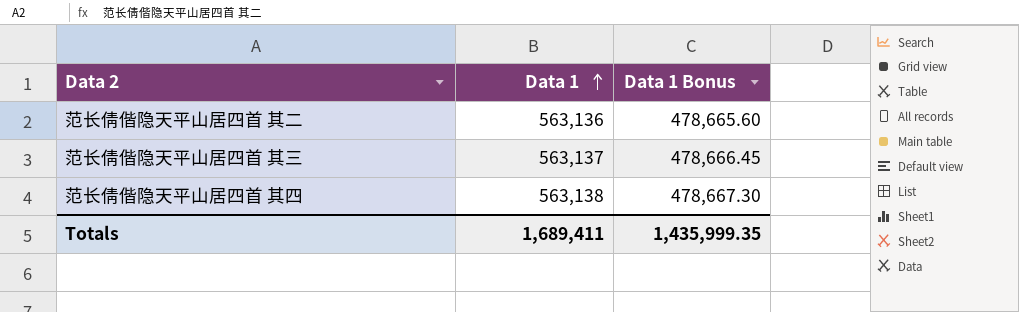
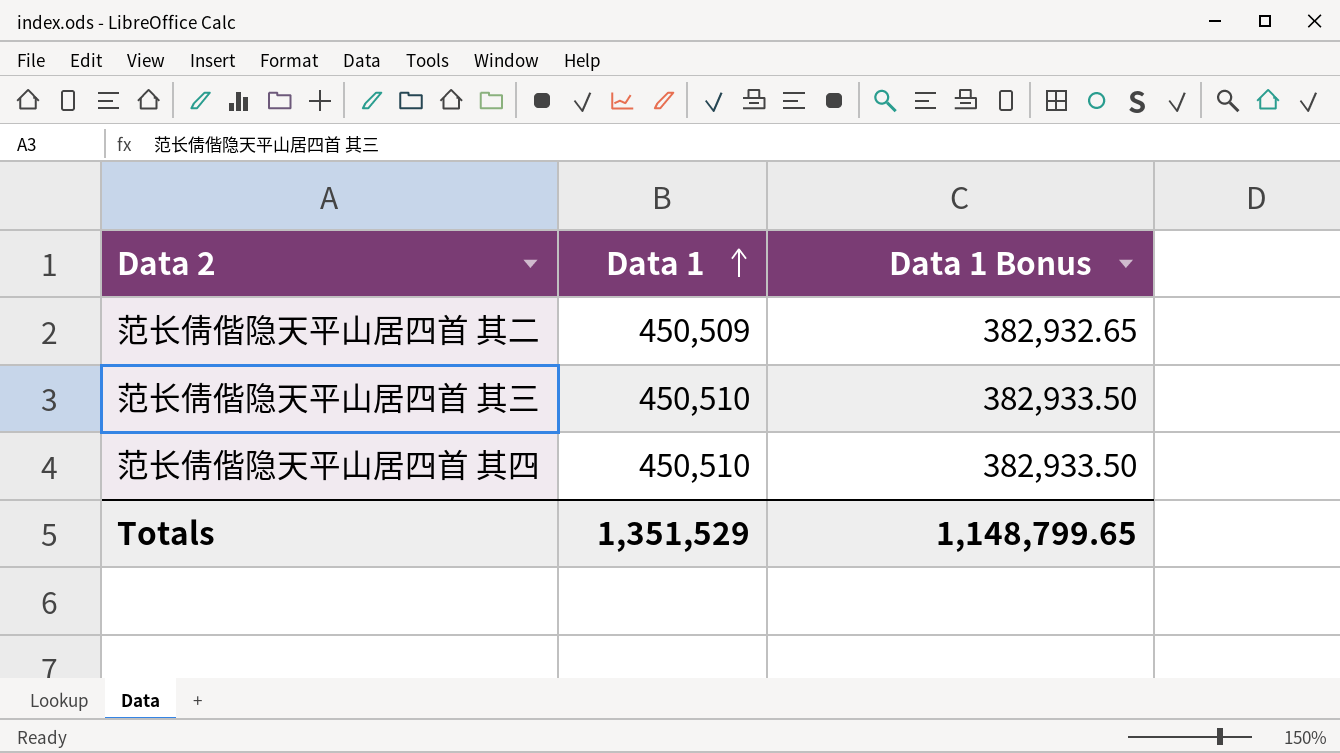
范长倩偕隐天平山居四首 其二 | Data 1: 563,136 -> 450,509
范长倩偕隐天平山居四首 其二 | Data 1 Bonus: 478,665.60 -> 382,932.65
范长倩偕隐天平山居四首 其三 | Data 1: 563,137 -> 450,510
范长倩偕隐天平山居四首 其三 | Data 1 Bonus: 478,666.45 -> 382,933.50
范长倩偕隐天平山居四首 其四 | Data 1: 563,138 -> 450,510
范长倩偕隐天平山居四首 其四 | Data 1 Bonus: 478,667.30 -> 382,933.50
Totals | Data 1: 1,689,411 -> 1,351,529
Totals | Data 1 Bonus: 1,435,999.35 -> 1,148,799.65

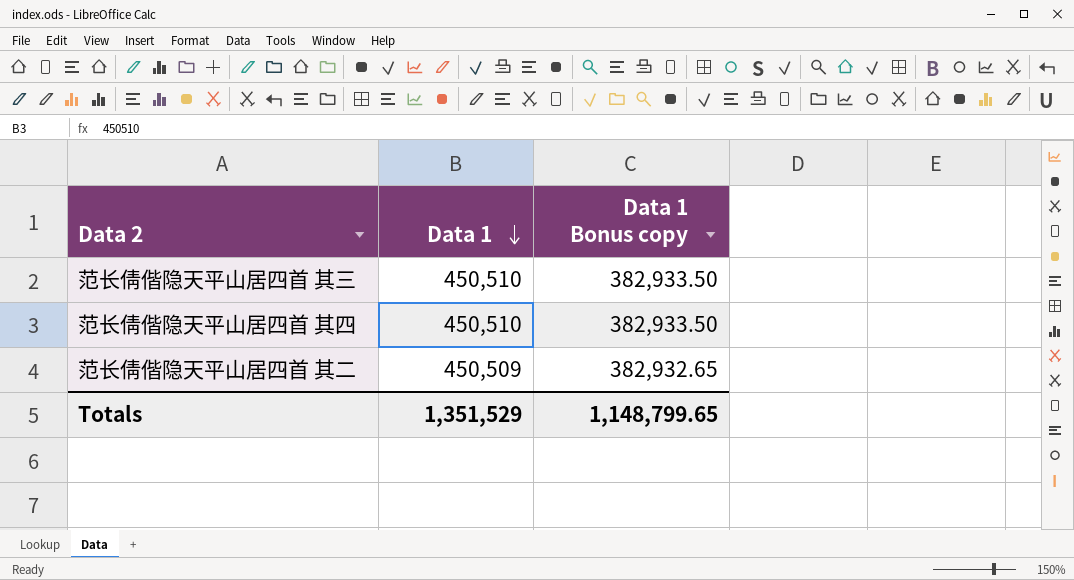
row order: Data 1 ascending -> Data 1 descending
column name: Data 1 Bonus -> Data 1 Bonus copy

